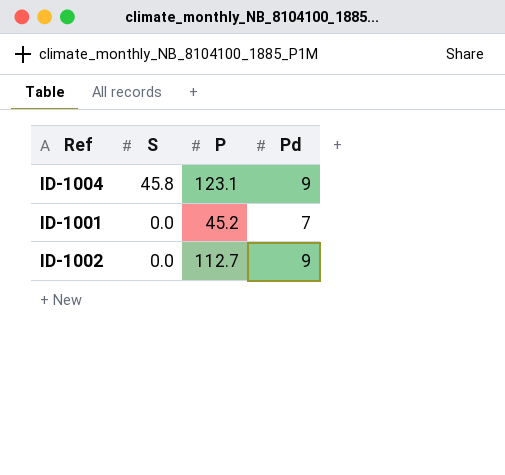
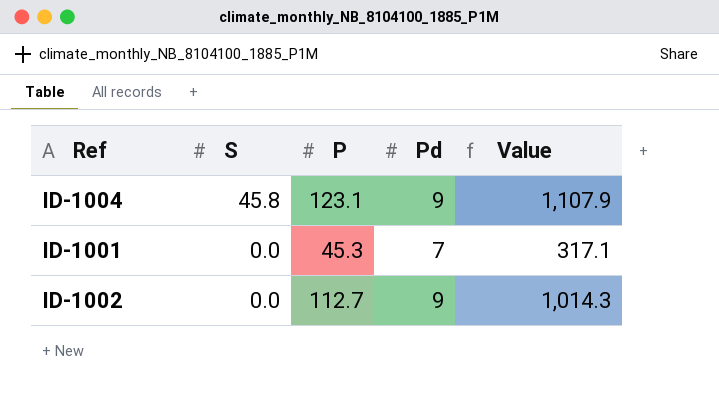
column Value | formula: none -> [P] * [Pd]
ID-1001 | P: 45.2 -> 45.3

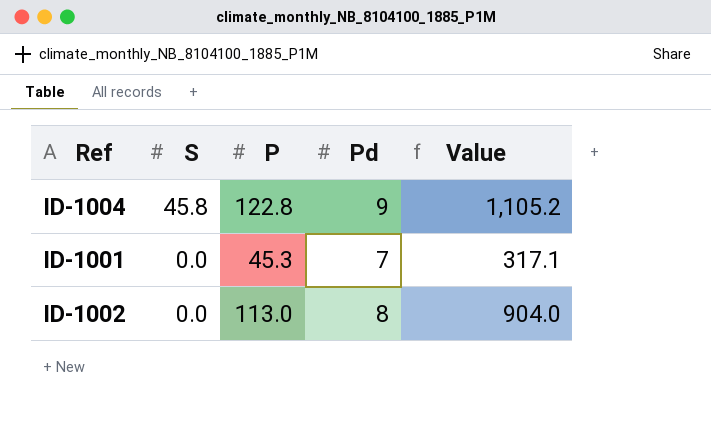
ID-1004 | P: 123.1 -> 122.8
ID-1004 | Value: 1,107.9 -> 1,105.2
ID-1002 | P: 112.7 -> 113.0
ID-1002 | Pd: 9 -> 8
ID-1002 | Value: 1,014.3 -> 904.0

